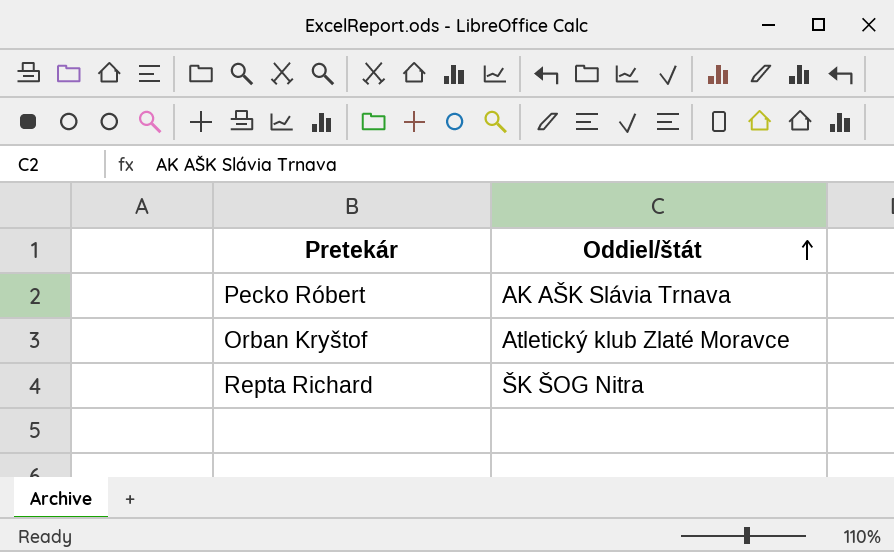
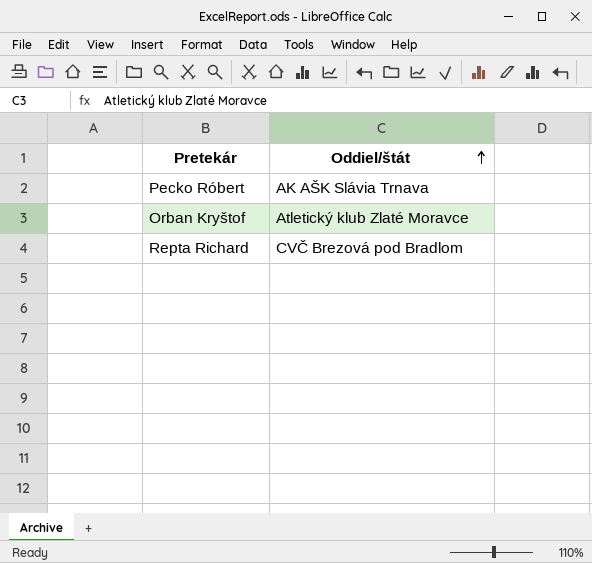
Repta Richard | Oddiel/štát: ŠK ŠOG Nitra -> CVČ Brezová pod Bradlom

